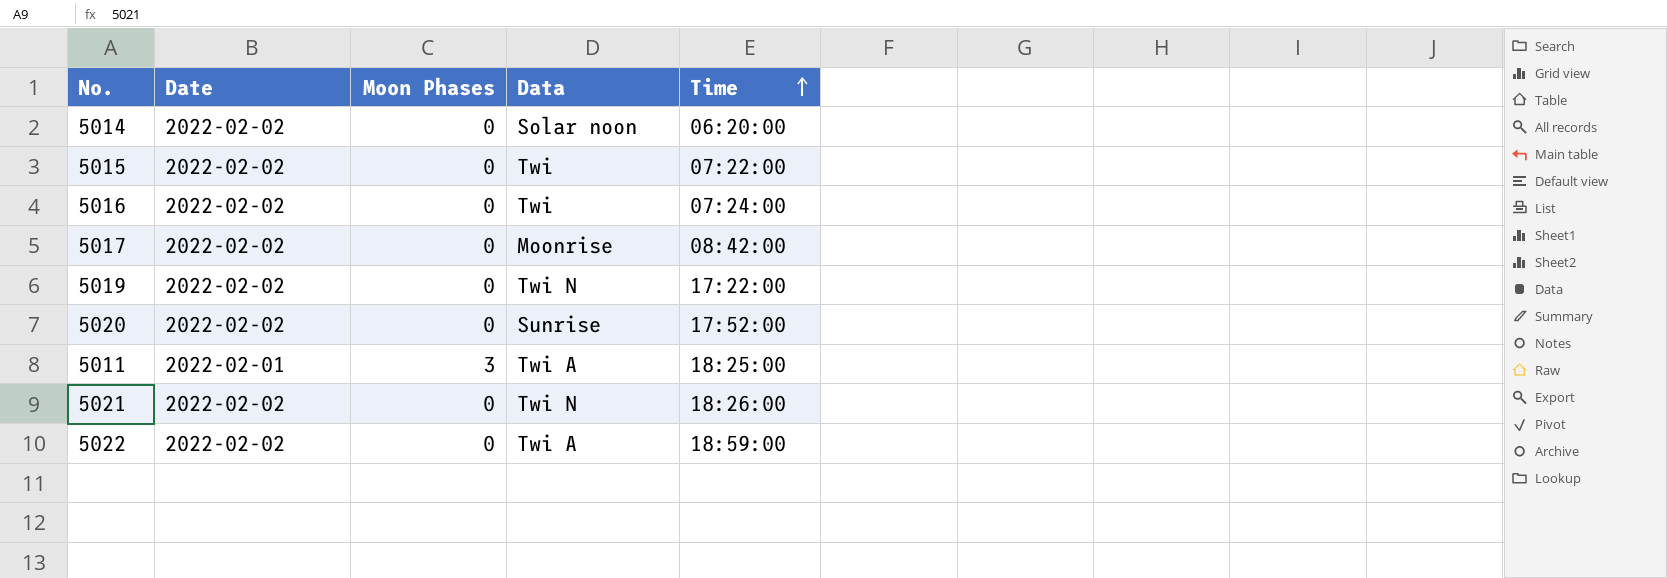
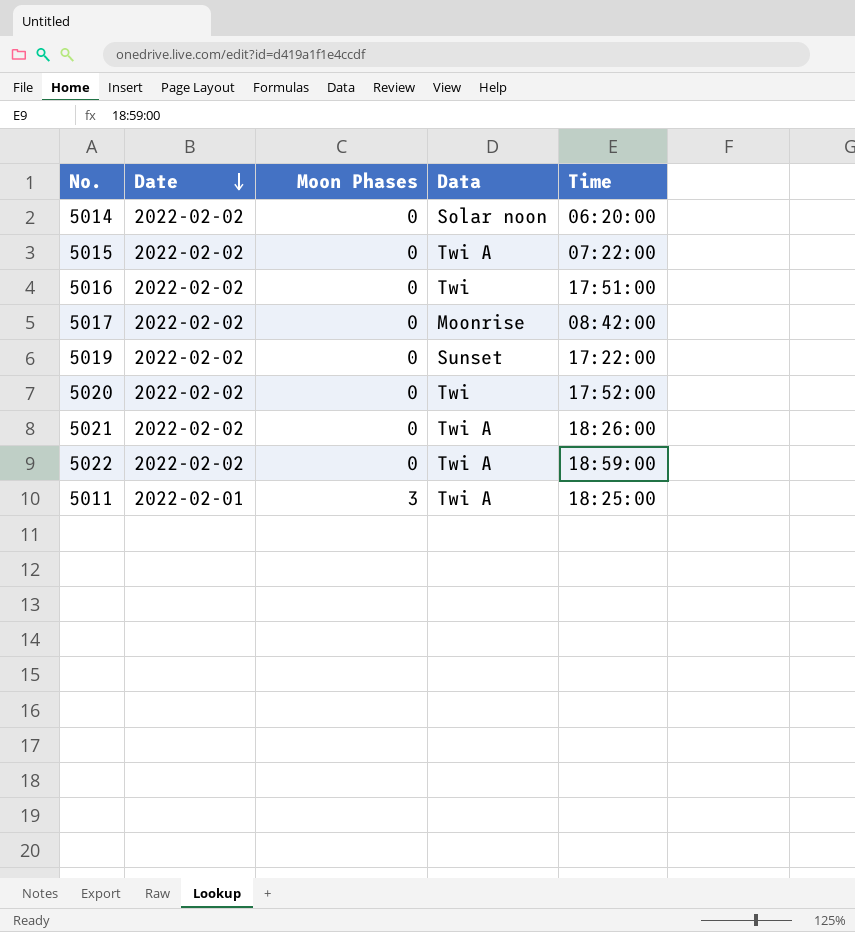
row order: Time ascending -> Date descending
5015 | Data: Twi -> Twi A
5016 | Time: 07:24:00 -> 17:51:00
5019 | Data: Twi N -> Sunset
5020 | Data: Sunrise -> Twi
5021 | Data: Twi N -> Twi A

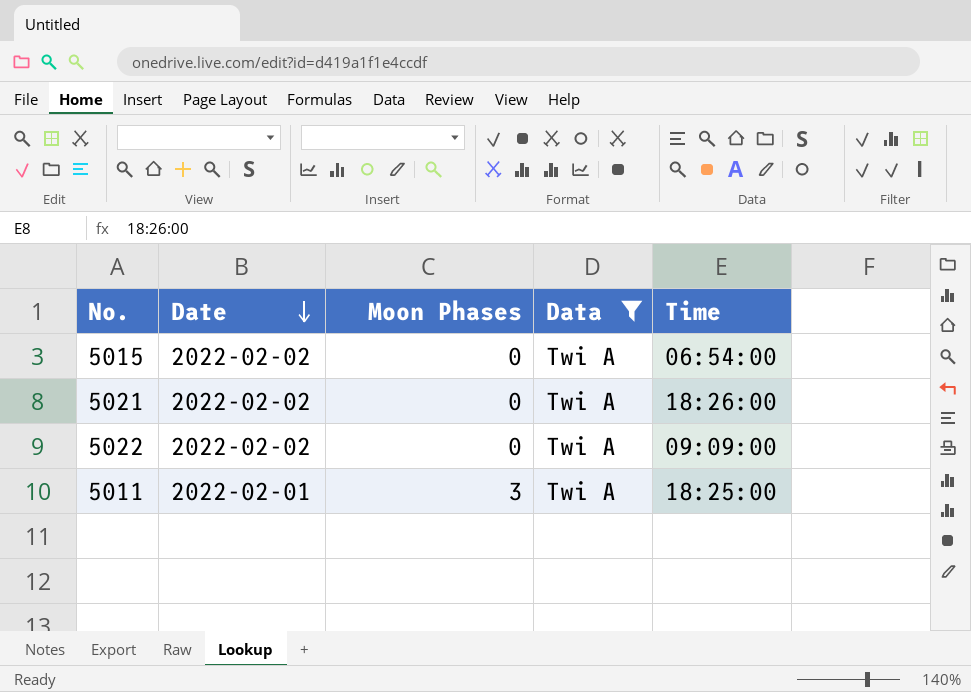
filter: none -> Data = Twi A
5015 | Time: 07:22:00 -> 06:54:00
5022 | Time: 18:59:00 -> 09:09:00

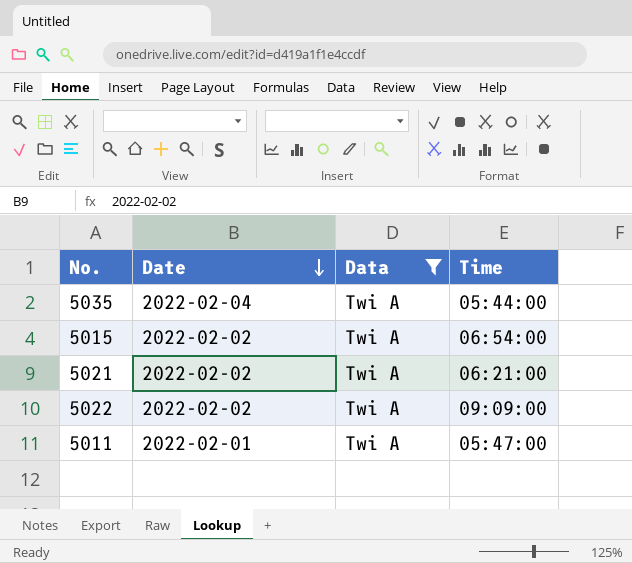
column Moon Phases | position: 3 -> none
row 5035: none -> 2022-02-04 | Twi A | 05:44:00
5021 | Time: 18:26:00 -> 06:21:00
5011 | Time: 18:25:00 -> 05:47:00

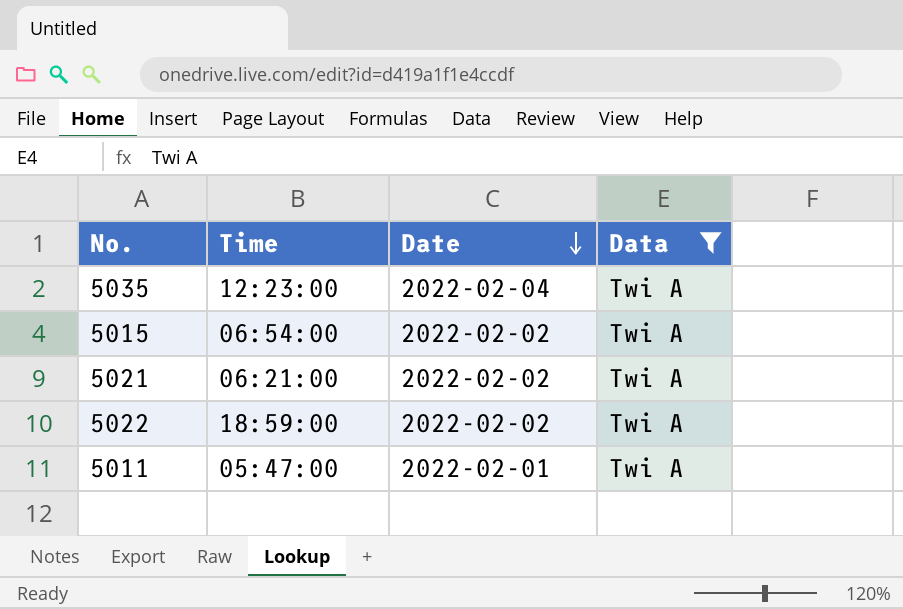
column Time | position: 4 -> 2
5035 | Time: 05:44:00 -> 12:23:00
5022 | Time: 09:09:00 -> 18:59:00

